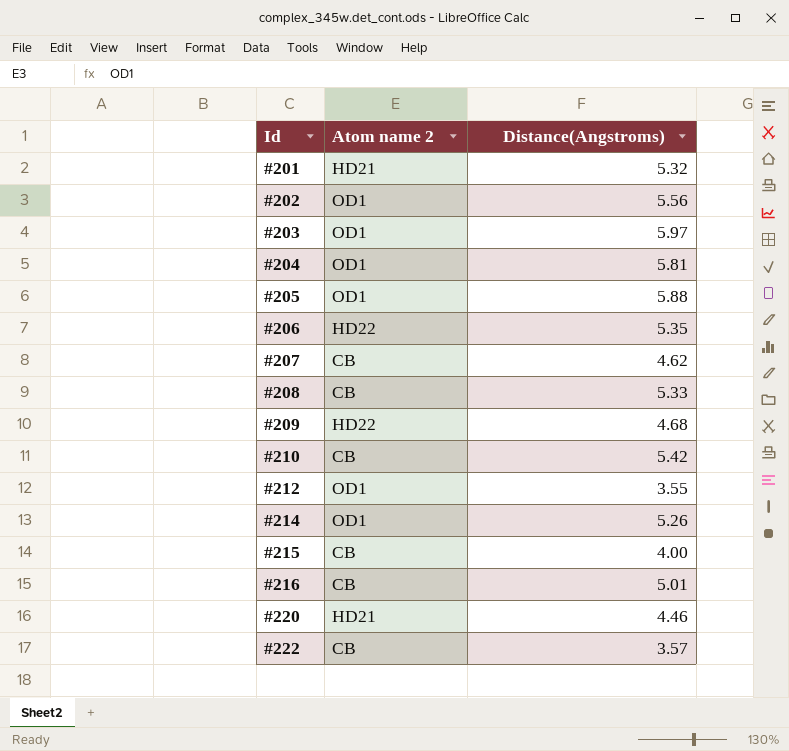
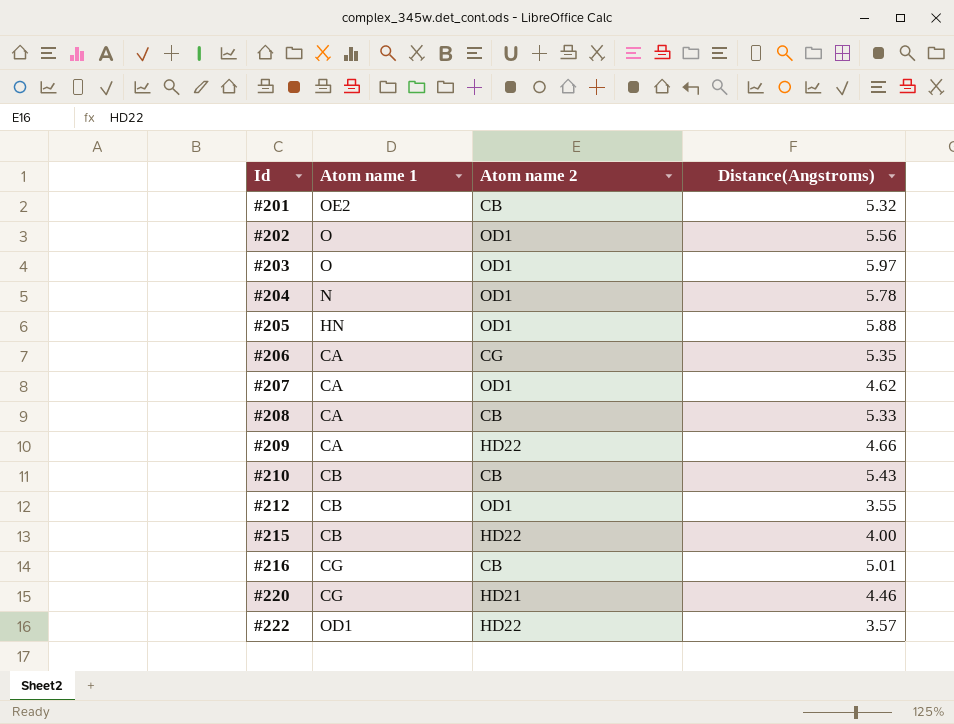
column Atom name 1 | position: none -> 2
row #214: OD1 | 5.26 -> none
#201 | Atom name 2: HD21 -> CB
#204 | Distance(Angstroms): 5.81 -> 5.78
#206 | Atom name 2: HD22 -> CG
#207 | Atom name 2: CB -> OD1
#209 | Distance(Angstroms): 4.68 -> 4.66
#210 | Distance(Angstroms): 5.42 -> 5.43
#215 | Atom name 2: CB -> HD22
#222 | Atom name 2: CB -> HD22

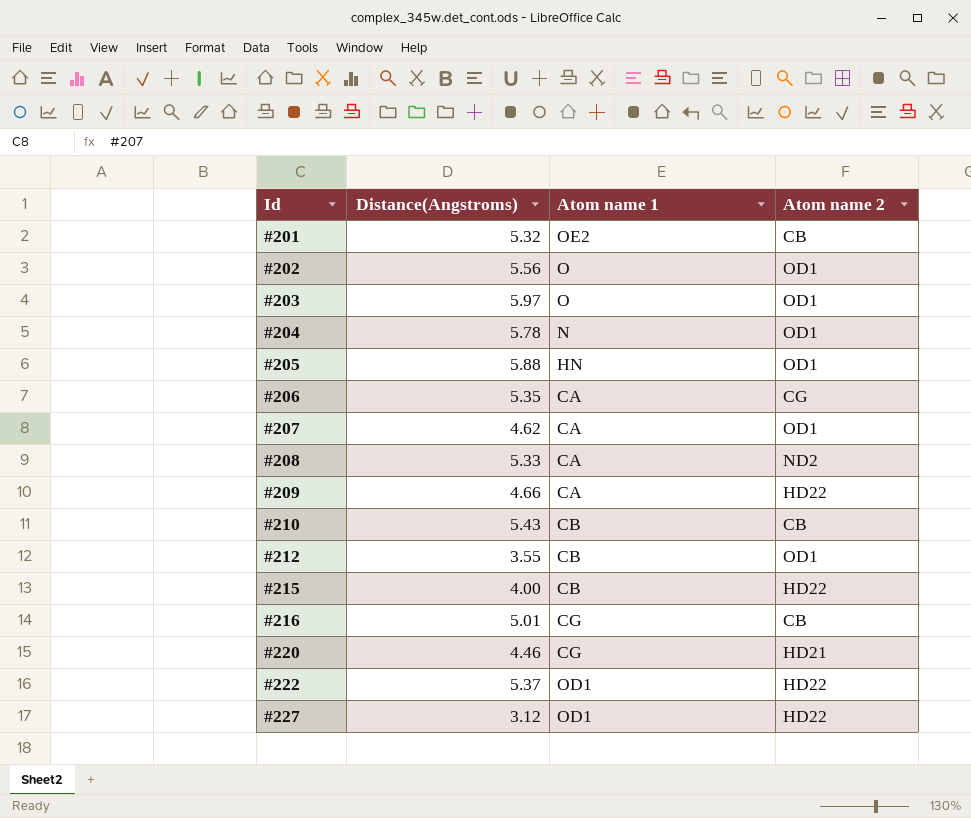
column Distance(Angstroms) | position: 4 -> 2
#208 | Atom name 2: CB -> ND2
#222 | Distance(Angstroms): 3.57 -> 5.37
row #227: none -> 3.12 | OD1 | HD22

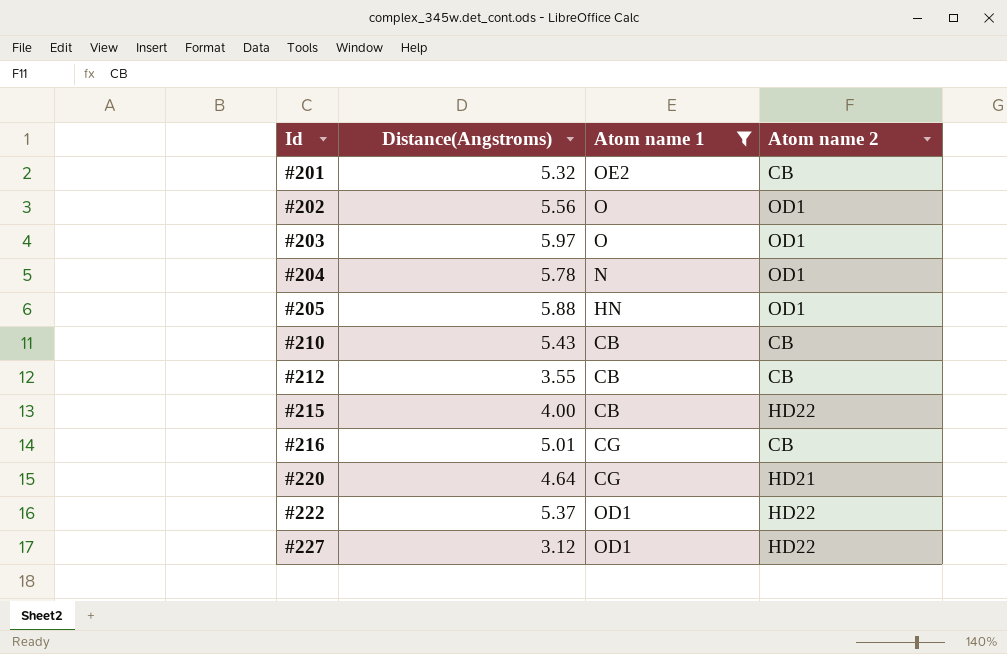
filter: none -> Atom name 1 != CA
#212 | Atom name 2: OD1 -> CB
#220 | Distance(Angstroms): 4.46 -> 4.64

